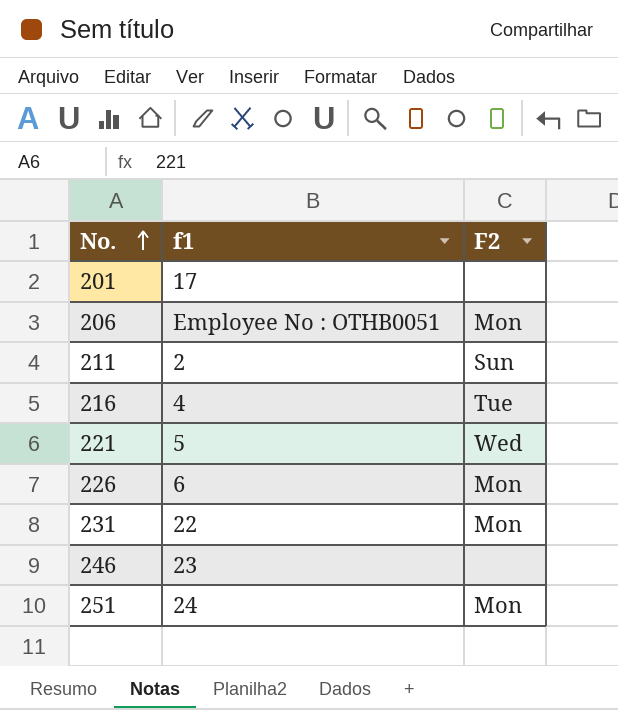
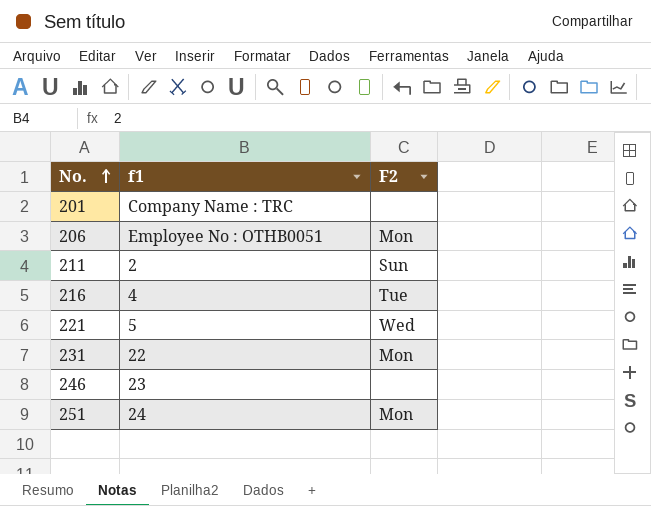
row 226: 6 | Mon -> none
201 | f1: 17 -> Company Name : TRC

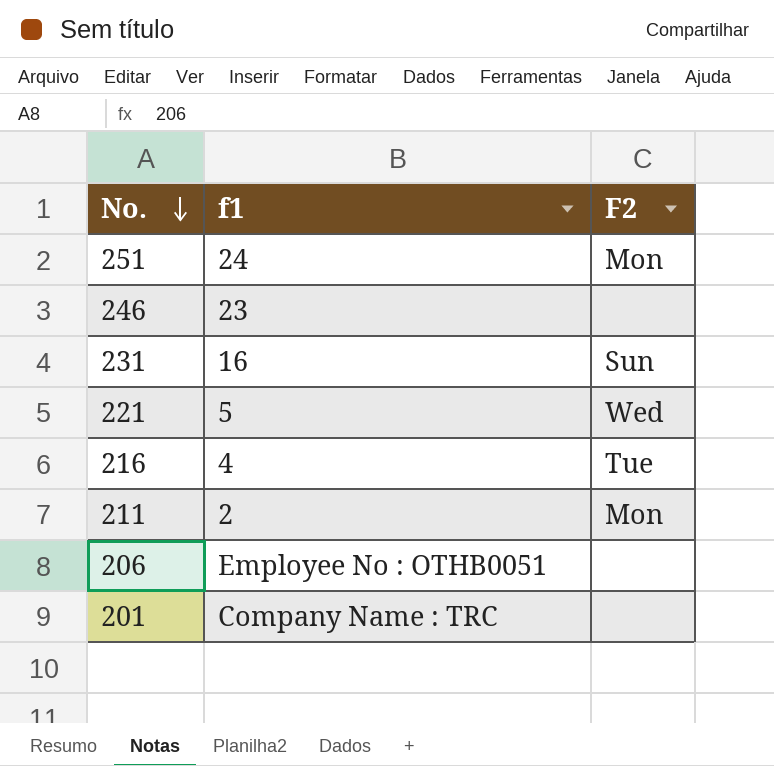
row order: No. ascending -> No. descending
231 | f1: 22 -> 16
231 | F2: Mon -> Sun
211 | F2: Sun -> Mon
206 | F2: Mon -> none

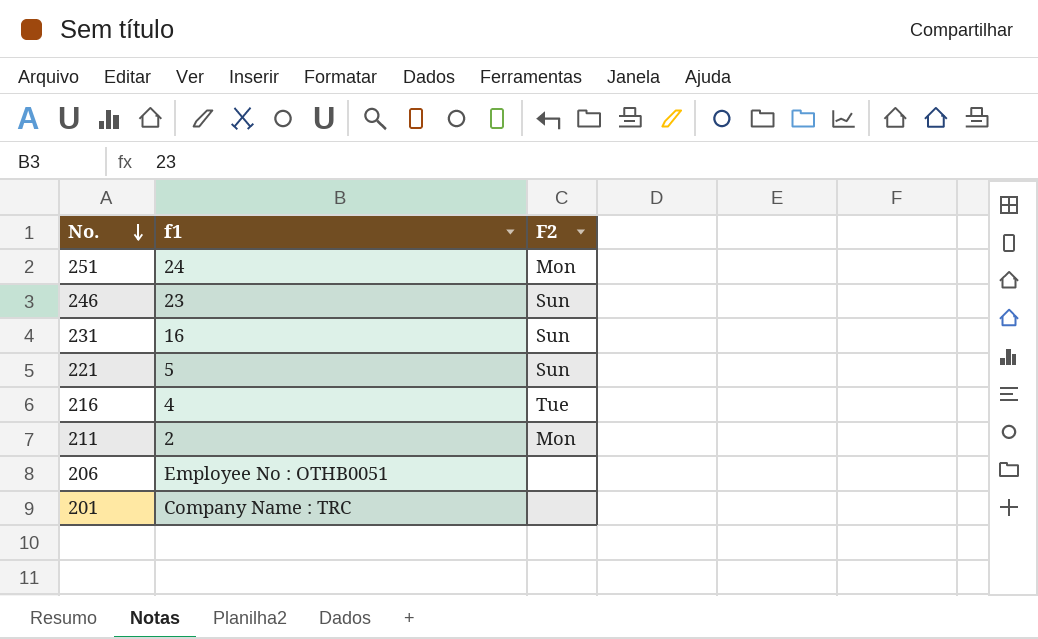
246 | F2: none -> Sun
221 | F2: Wed -> Sun

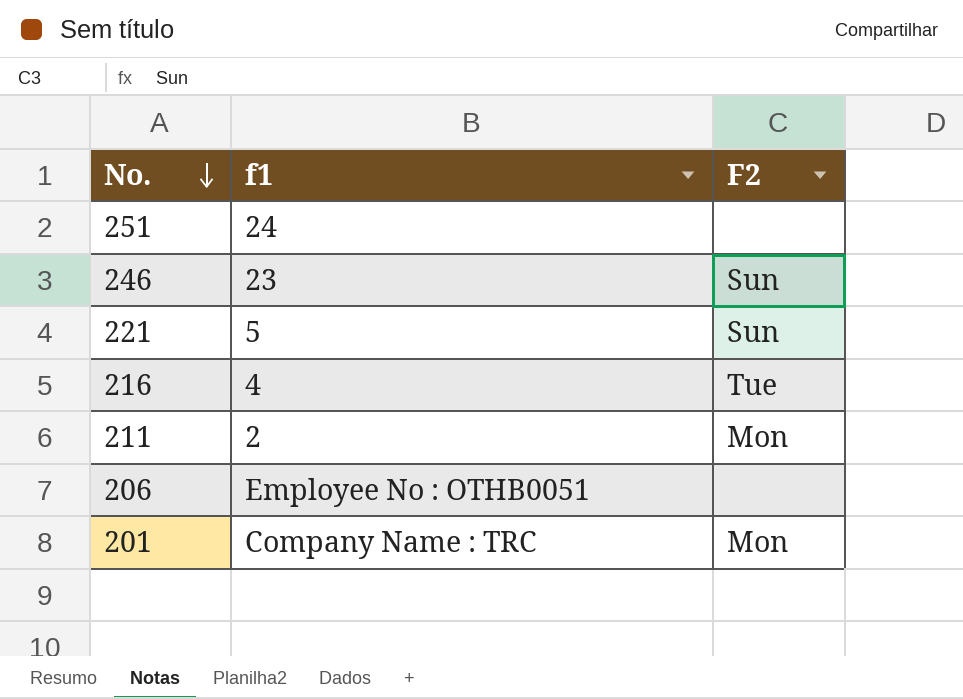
row 231: 16 | Sun -> none
251 | F2: Mon -> none
201 | F2: none -> Mon

